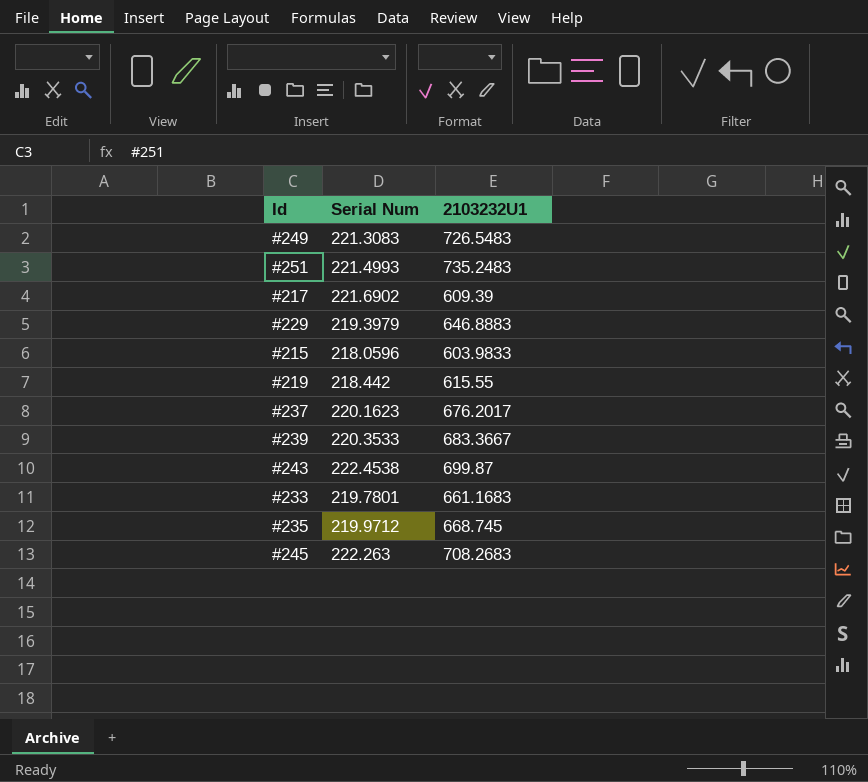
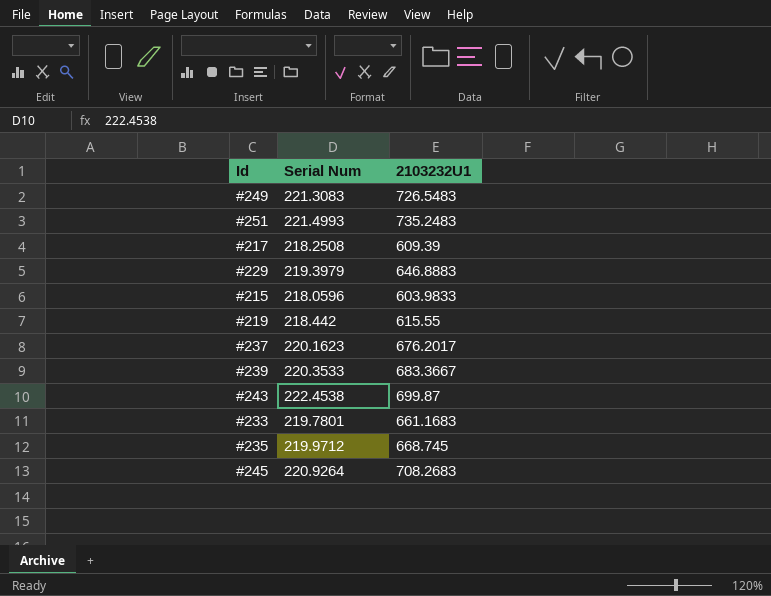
#217 | Serial Num: 221.6902 -> 218.2508
#245 | Serial Num: 222.263 -> 220.9264

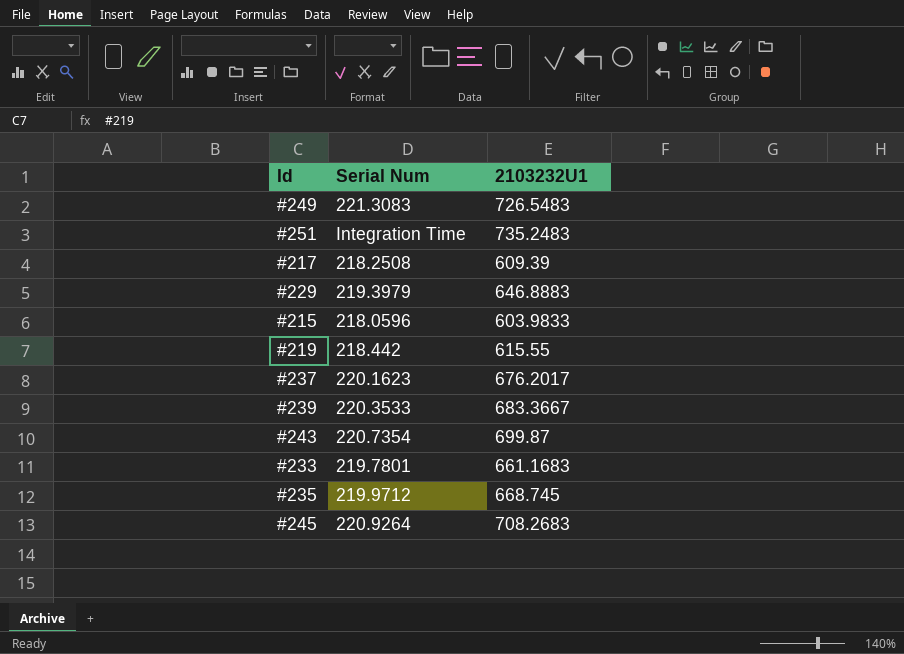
#251 | Serial Num: 221.4993 -> Integration Time
#243 | Serial Num: 222.4538 -> 220.7354

